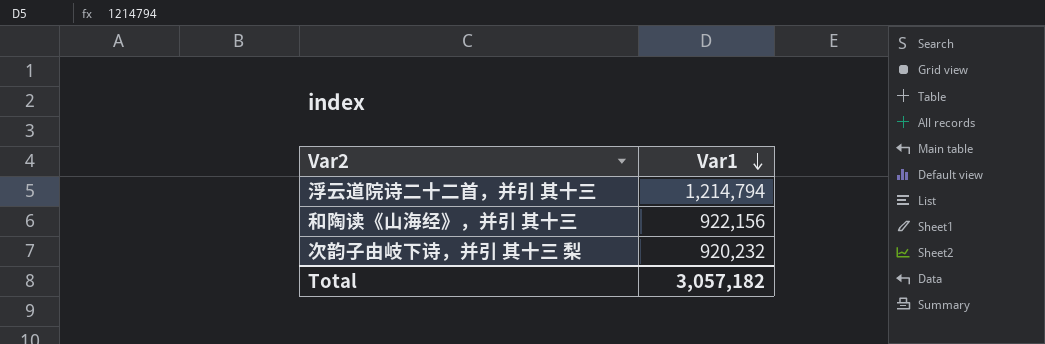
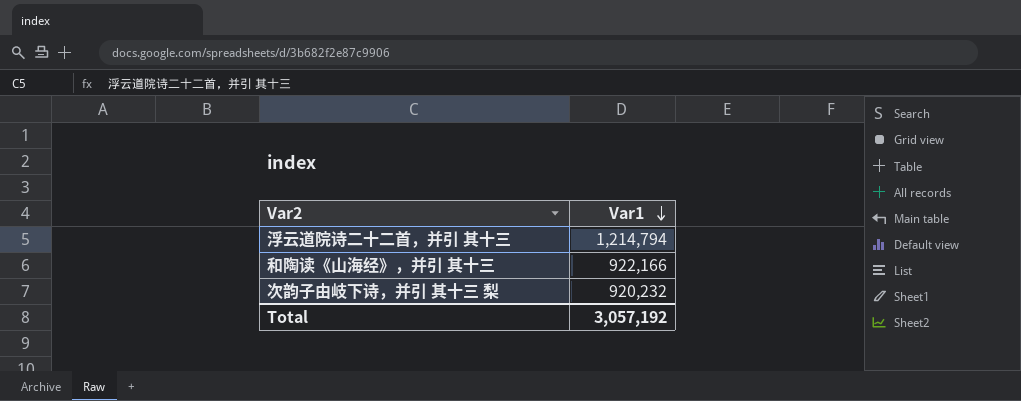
和陶读《山海经》，并引 其十三 | Var1: 922,156 -> 922,166
Total | Var1: 3,057,182 -> 3,057,192

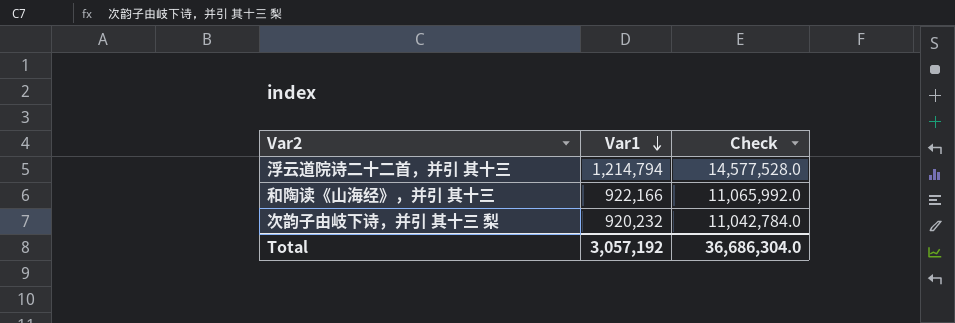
column Check | formula: none -> [Var1] * 12

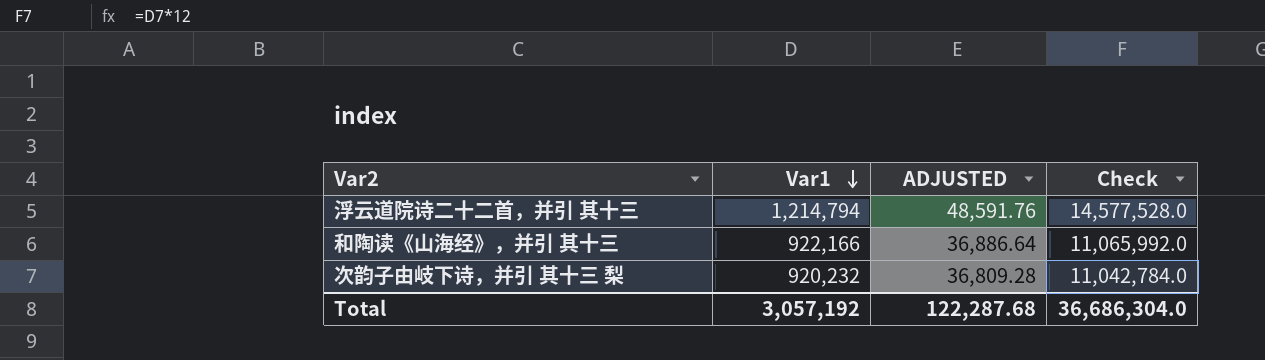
column ADJUSTED | formula: none -> [Var1] * 0.04

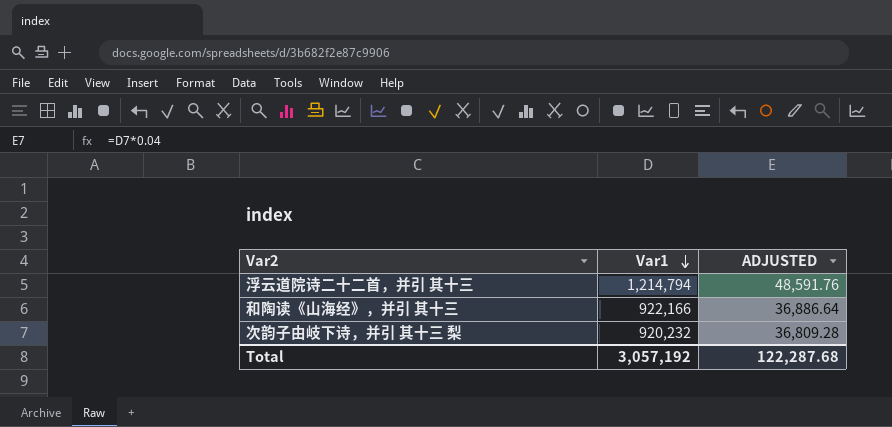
column Check | formula: [Var1] * 12 -> none

